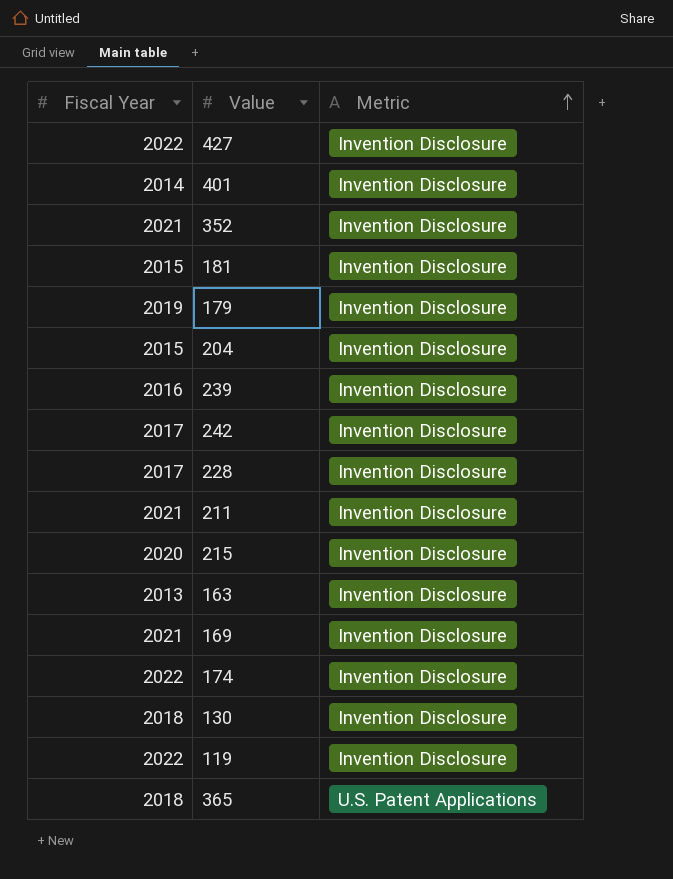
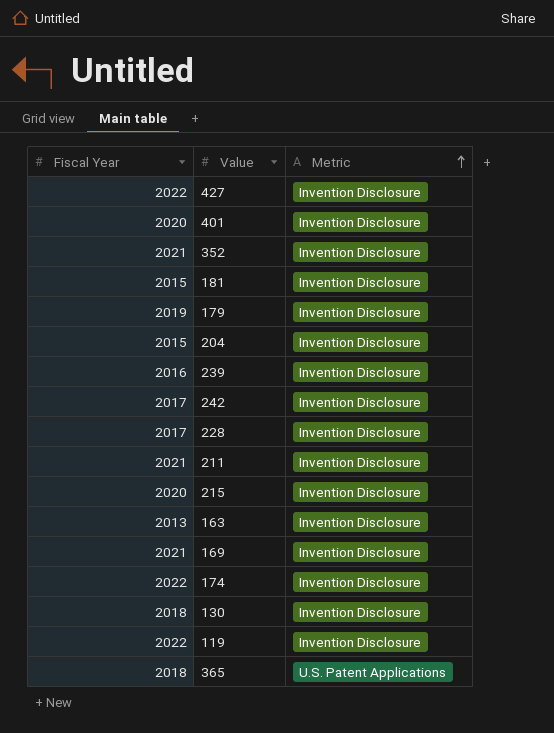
401 | Fiscal Year: 2014 -> 2020

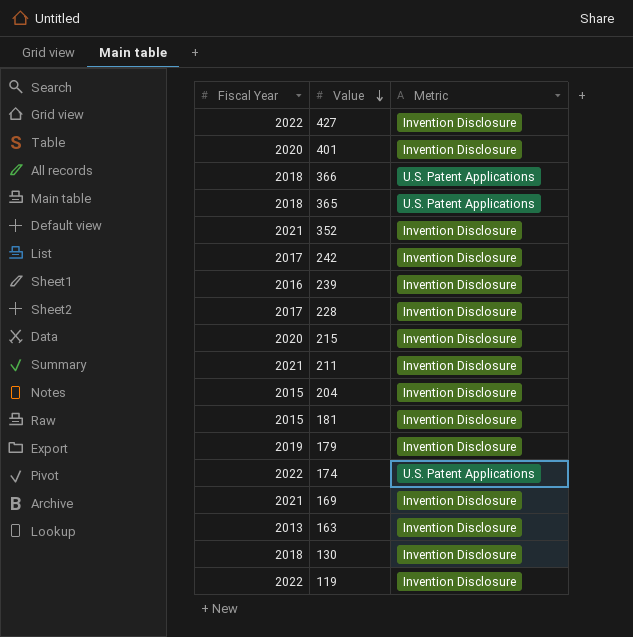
row order: Metric ascending -> Value descending
row 366: none -> 2018 | U.S. Patent Applications
174 | Metric: Invention Disclosure -> U.S. Patent Applications

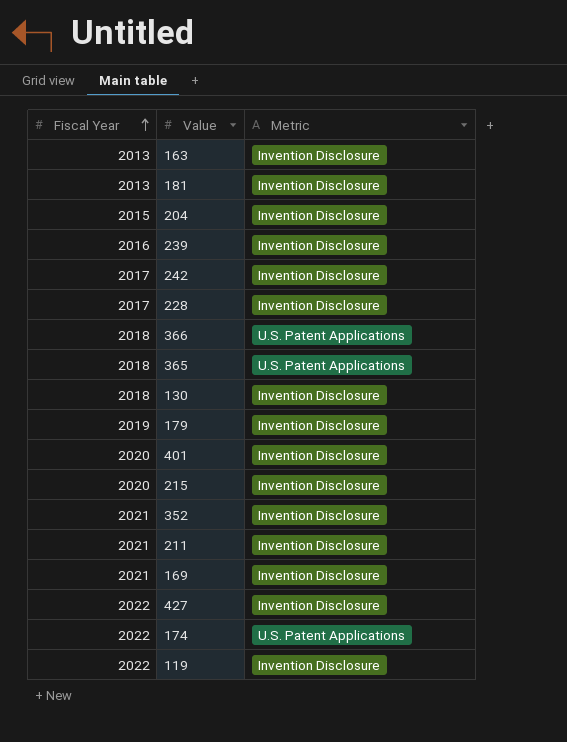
row order: Value descending -> Fiscal Year ascending
181 | Fiscal Year: 2015 -> 2013

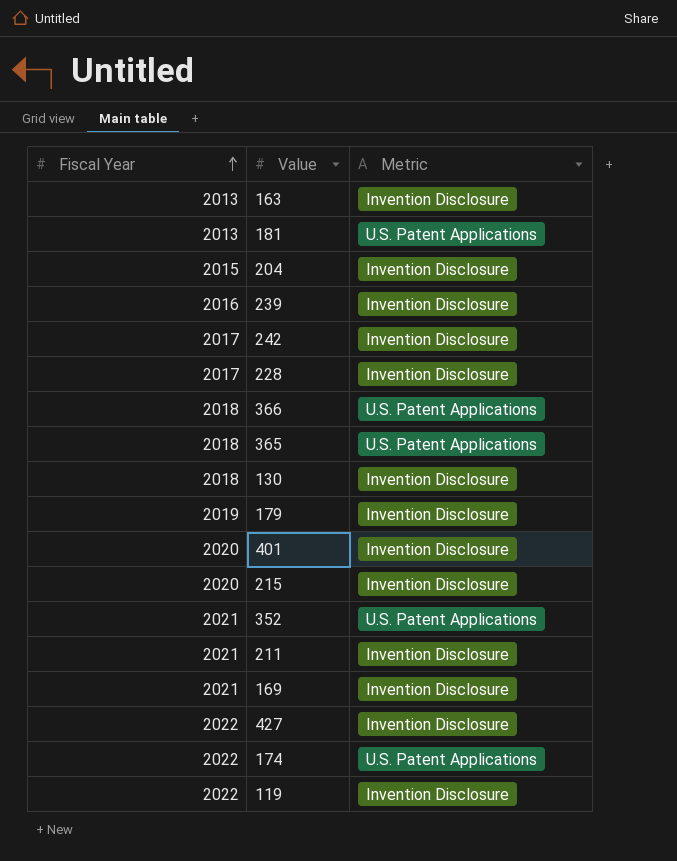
181 | Metric: Invention Disclosure -> U.S. Patent Applications
352 | Metric: Invention Disclosure -> U.S. Patent Applications

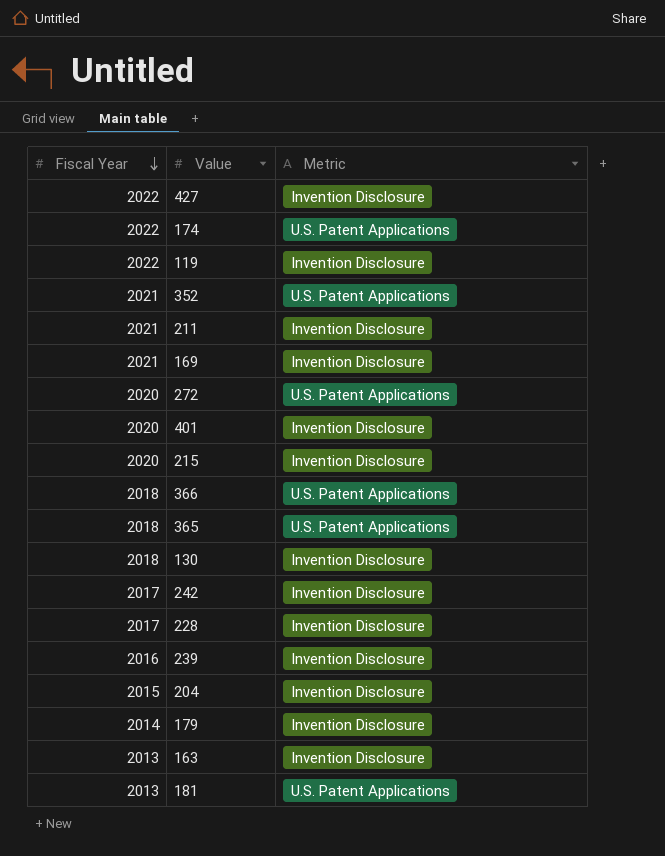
row order: Fiscal Year ascending -> Fiscal Year descending
row 272: none -> 2020 | U.S. Patent Applications
179 | Fiscal Year: 2019 -> 2014

